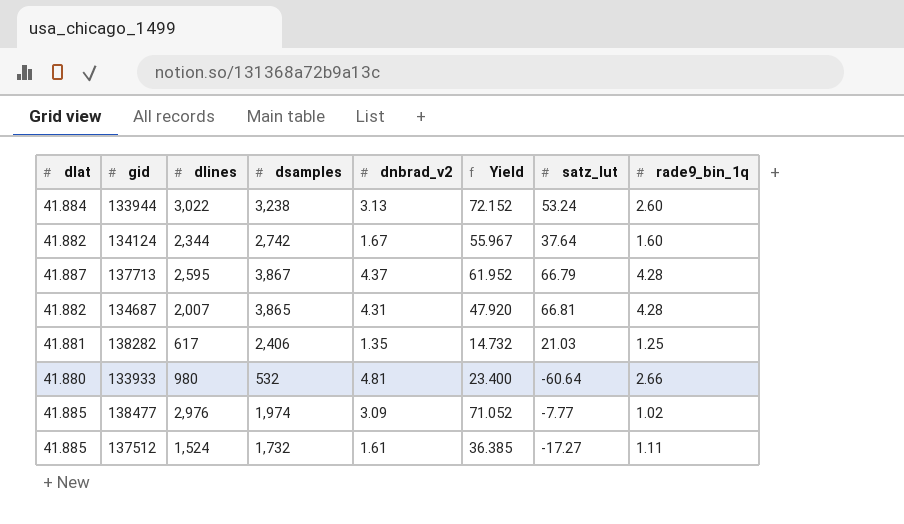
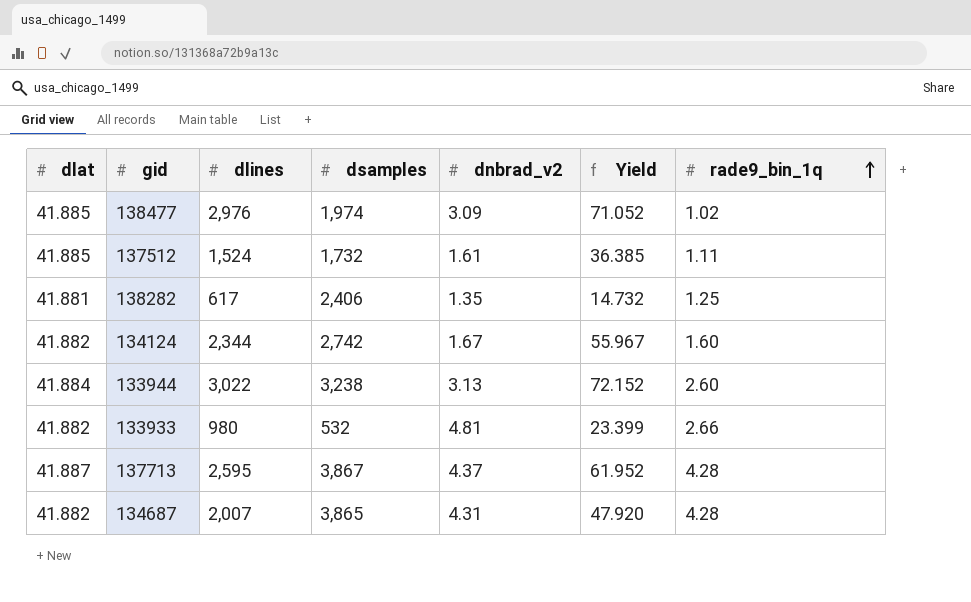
row order: none -> rade9_bin_1q ascending
column satz_lut | position: 7 -> none
133933 | dlat: 41.880 -> 41.882
133933 | Yield: 23.400 -> 23.399

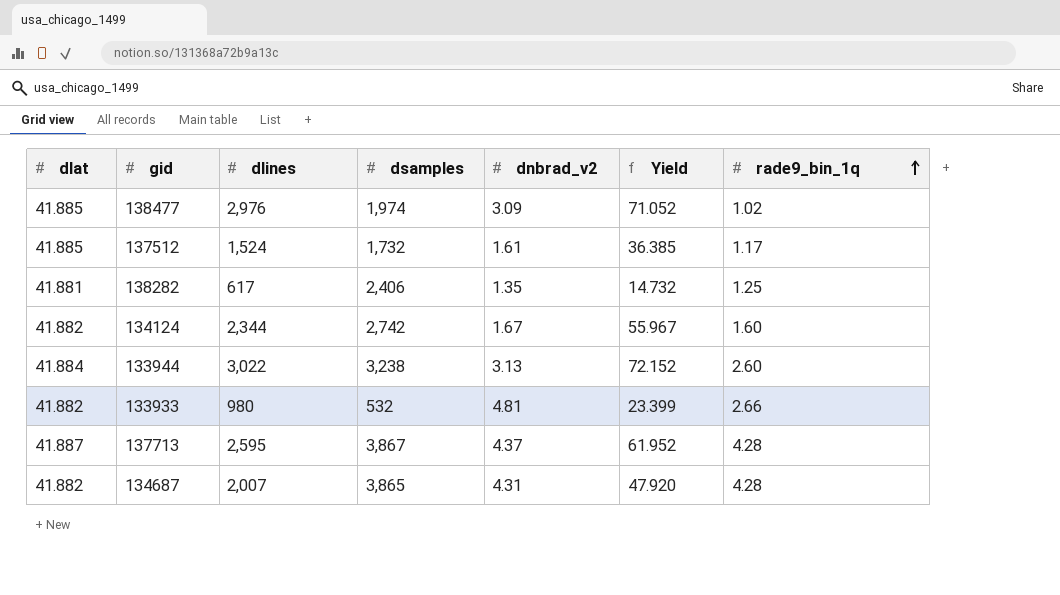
137512 | rade9_bin_1q: 1.11 -> 1.17

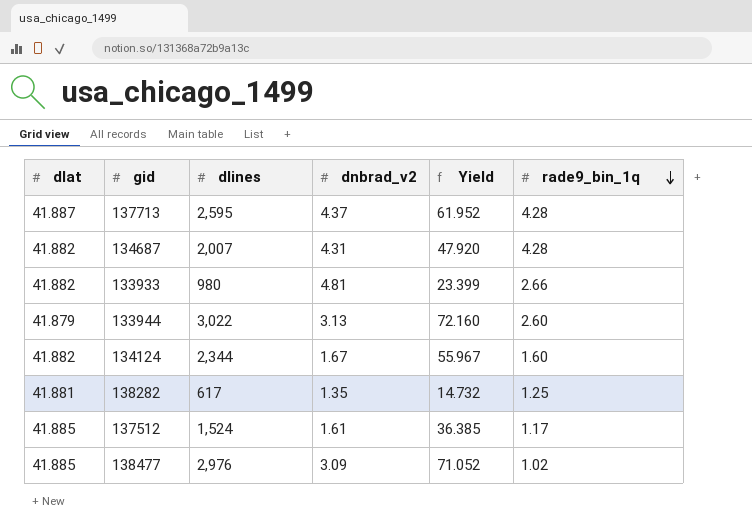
row order: rade9_bin_1q ascending -> rade9_bin_1q descending
column dsamples | position: 4 -> none
133944 | dlat: 41.884 -> 41.879
133944 | Yield: 72.152 -> 72.160

